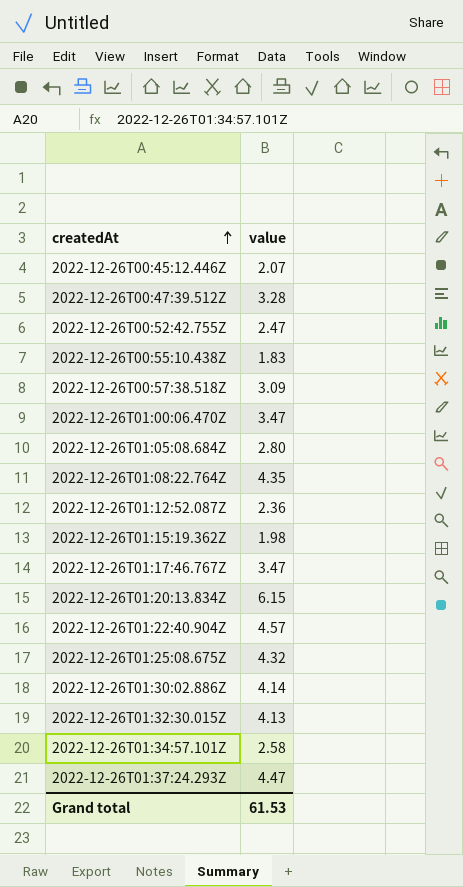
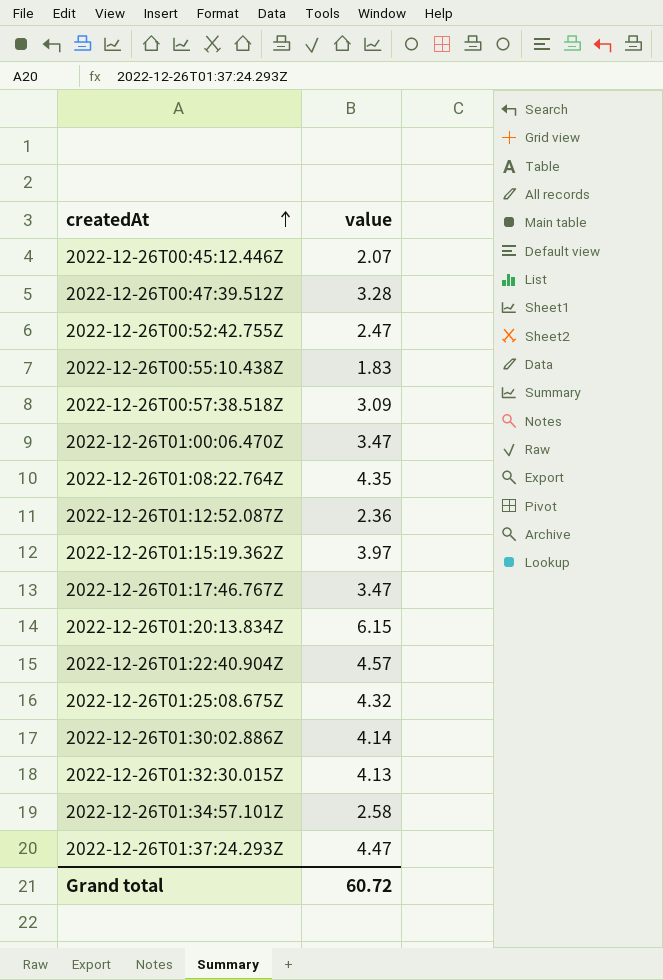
row 2022-12-26T01:05:08.684Z: 2.80 -> none
2022-12-26T01:15:19.362Z | value: 1.98 -> 3.97
Grand total | value: 61.53 -> 60.72

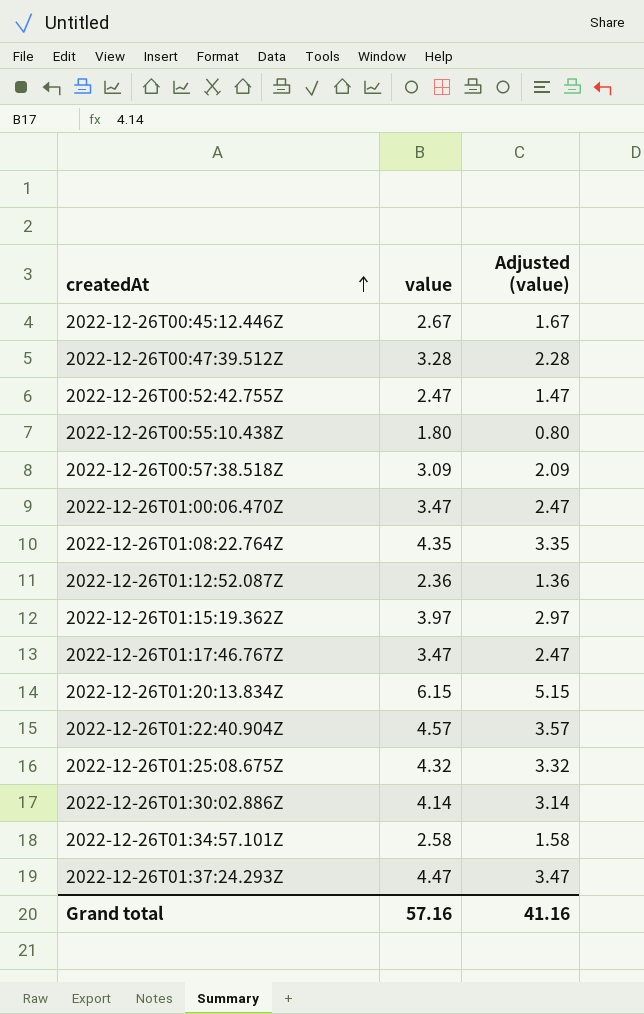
column Adjusted (value) | formula: none -> [value] - 1
row 2022-12-26T01:32:30.015Z: 4.13 -> none
2022-12-26T00:45:12.446Z | value: 2.07 -> 2.67
2022-12-26T00:55:10.438Z | value: 1.83 -> 1.80
Grand total | value: 60.72 -> 57.16

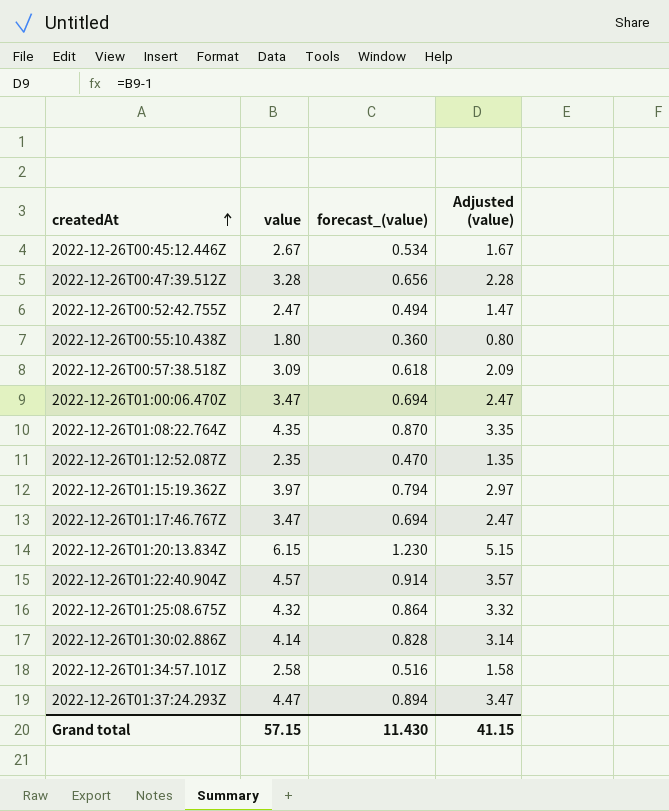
column forecast_(value) | formula: none -> [value] * 0.2
2022-12-26T01:12:52.087Z | value: 2.36 -> 2.35
2022-12-26T01:12:52.087Z | Adjusted (value): 1.36 -> 1.35
Grand total | value: 57.16 -> 57.15
Grand total | Adjusted (value): 41.16 -> 41.15

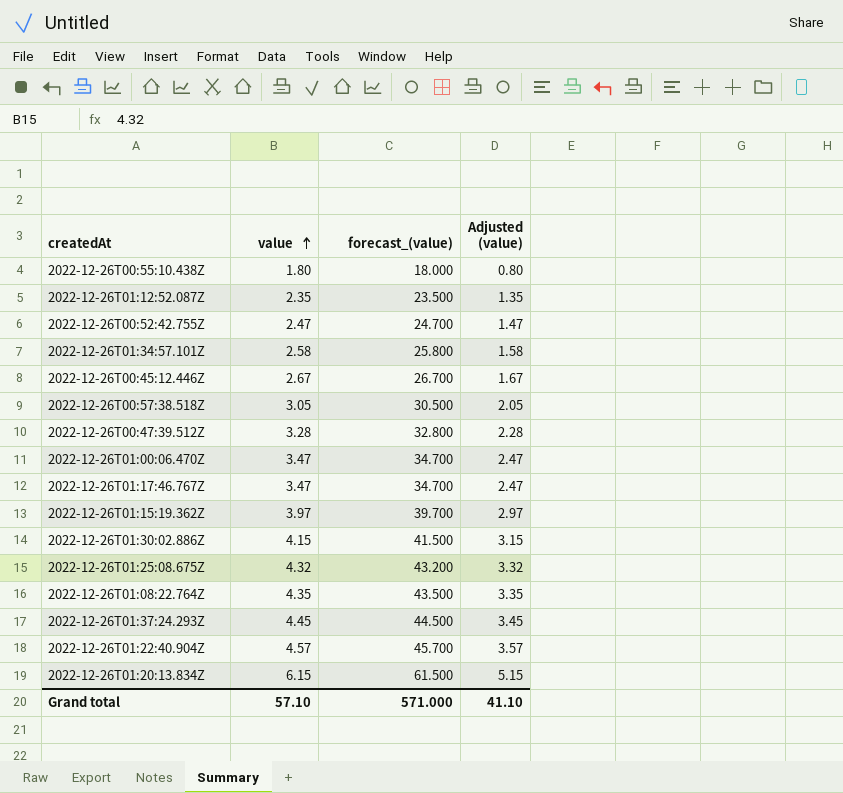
row order: createdAt ascending -> value ascending
column forecast_(value) | formula: [value] * 0.2 -> [value] * 10
2022-12-26T00:57:38.518Z | value: 3.09 -> 3.05
2022-12-26T00:57:38.518Z | Adjusted (value): 2.09 -> 2.05
2022-12-26T01:30:02.886Z | value: 4.14 -> 4.15
2022-12-26T01:30:02.886Z | Adjusted (value): 3.14 -> 3.15
2022-12-26T01:37:24.293Z | value: 4.47 -> 4.45
2022-12-26T01:37:24.293Z | Adjusted (value): 3.47 -> 3.45
Grand total | value: 57.15 -> 57.10
Grand total | forecast_(value): 11.430 -> 571.000
Grand total | Adjusted (value): 41.15 -> 41.10

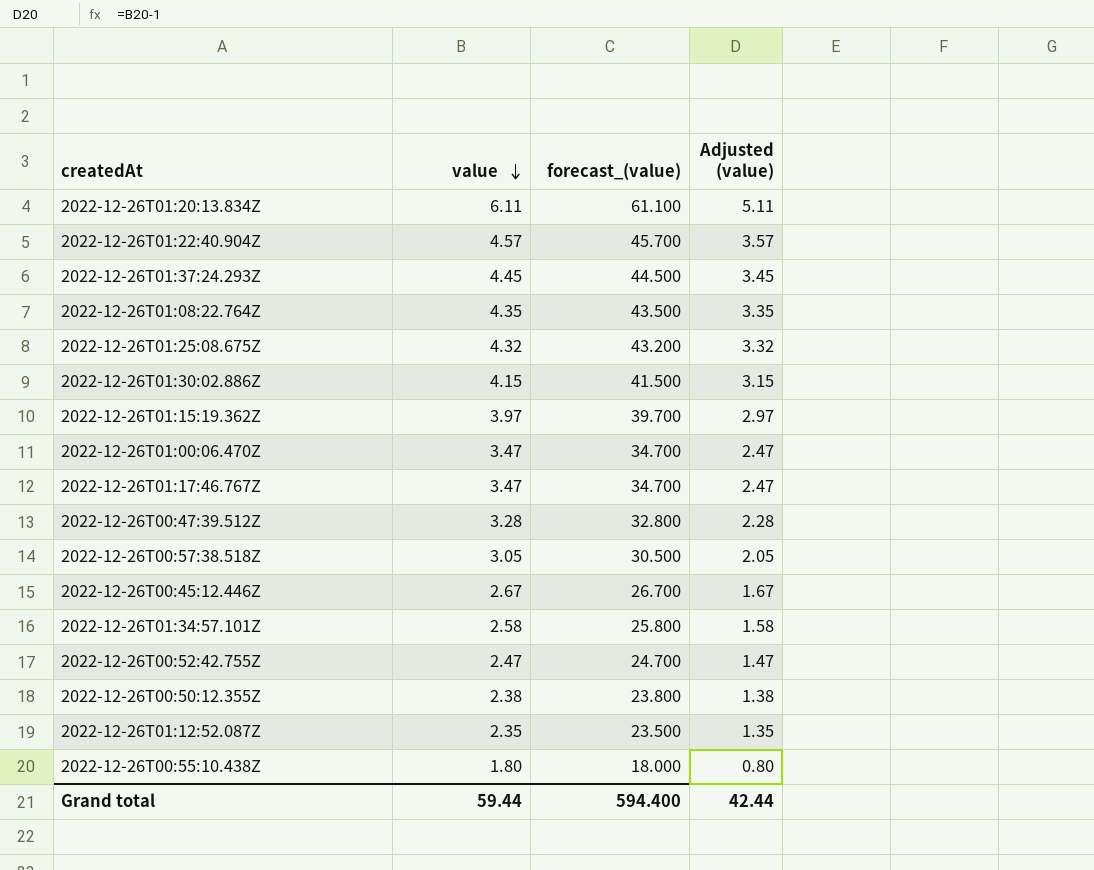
row order: value ascending -> value descending
2022-12-26T01:20:13.834Z | value: 6.15 -> 6.11
2022-12-26T01:20:13.834Z | forecast_(value): 61.500 -> 61.100
2022-12-26T01:20:13.834Z | Adjusted (value): 5.15 -> 5.11
row 2022-12-26T00:50:12.355Z: none -> 2.38 | 23.800 | 1.38
Grand total | value: 57.10 -> 59.44
Grand total | forecast_(value): 571.000 -> 594.400
Grand total | Adjusted (value): 41.10 -> 42.44

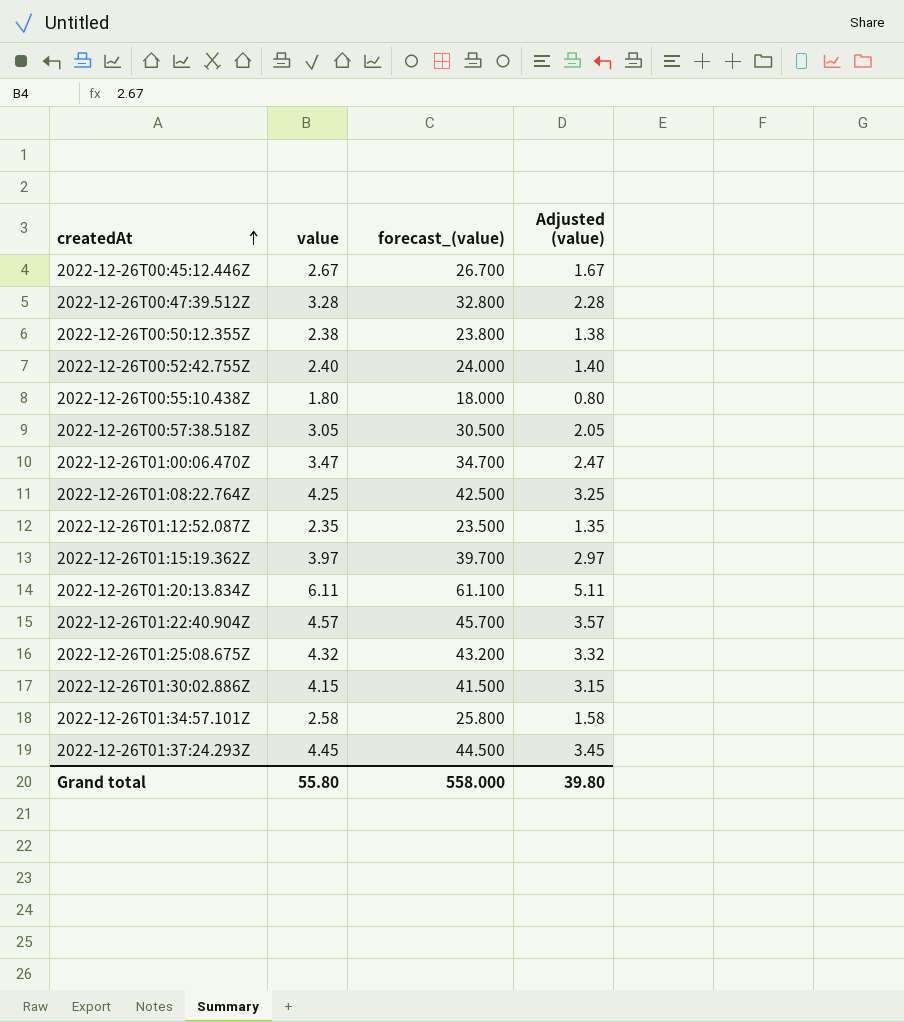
row order: value descending -> createdAt ascending
row 2022-12-26T01:17:46.767Z: 3.47 | 34.700 | 2.47 -> none
2022-12-26T00:52:42.755Z | value: 2.47 -> 2.40
2022-12-26T00:52:42.755Z | forecast_(value): 24.700 -> 24.000
2022-12-26T00:52:42.755Z | Adjusted (value): 1.47 -> 1.40
2022-12-26T01:08:22.764Z | value: 4.35 -> 4.25
2022-12-26T01:08:22.764Z | forecast_(value): 43.500 -> 42.500
2022-12-26T01:08:22.764Z | Adjusted (value): 3.35 -> 3.25
Grand total | value: 59.44 -> 55.80
Grand total | forecast_(value): 594.400 -> 558.000
Grand total | Adjusted (value): 42.44 -> 39.80

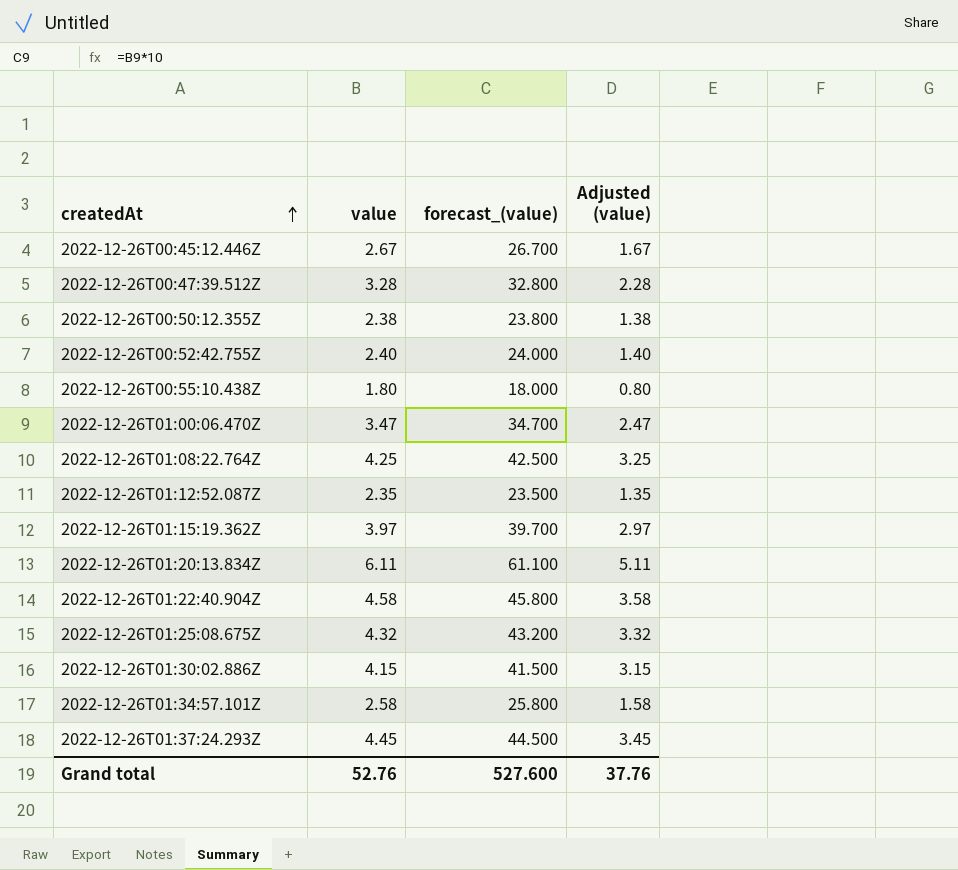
row 2022-12-26T00:57:38.518Z: 3.05 | 30.500 | 2.05 -> none
2022-12-26T01:22:40.904Z | value: 4.57 -> 4.58
2022-12-26T01:22:40.904Z | forecast_(value): 45.700 -> 45.800
2022-12-26T01:22:40.904Z | Adjusted (value): 3.57 -> 3.58
Grand total | value: 55.80 -> 52.76
Grand total | forecast_(value): 558.000 -> 527.600
Grand total | Adjusted (value): 39.80 -> 37.76

